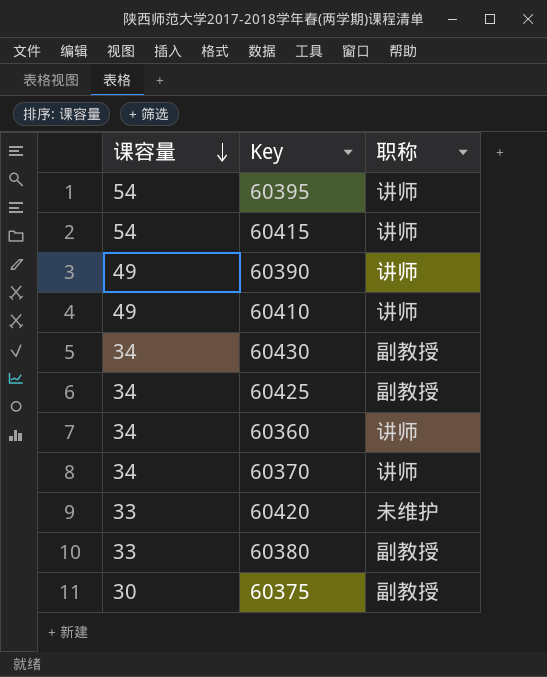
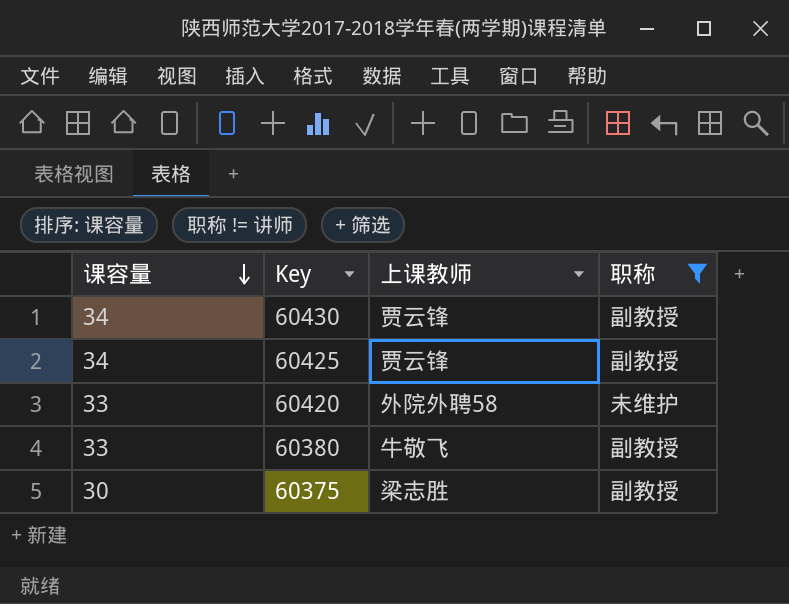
filter: none -> 职称 != 讲师
column 上课教师 | position: none -> 3

